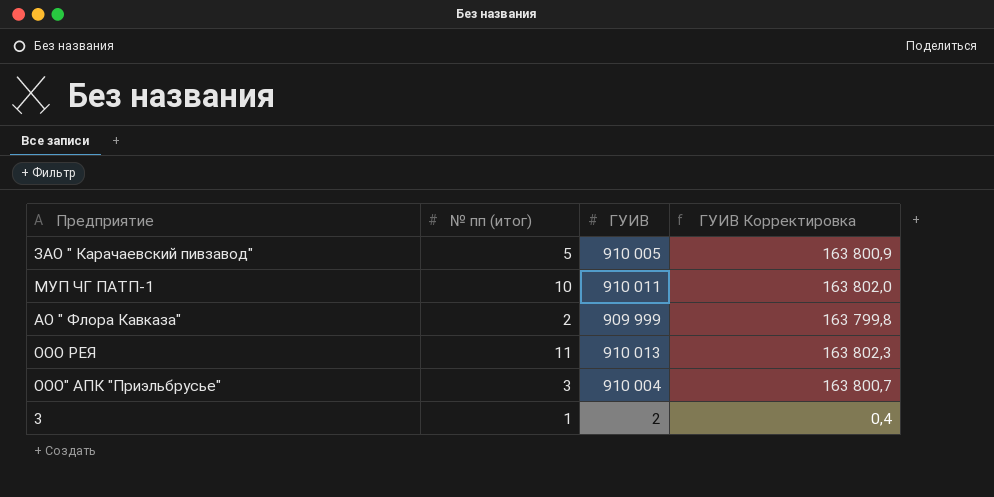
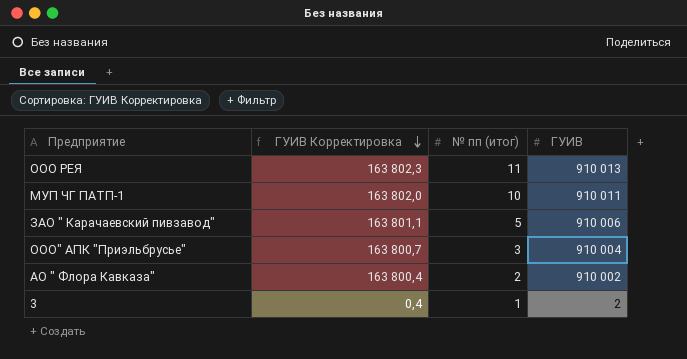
row order: none -> ГУИВ Корректировка descending
column ГУИВ Корректировка | position: 4 -> 2
ЗАО " Карачаевский пивзавод" | ГУИВ Корректировка: 163 800,9 -> 163 801,1
ЗАО " Карачаевский пивзавод" | ГУИВ: 910 005 -> 910 006
АО " Флора Кавказа" | ГУИВ Корректировка: 163 799,8 -> 163 800,4
АО " Флора Кавказа" | ГУИВ: 909 999 -> 910 002

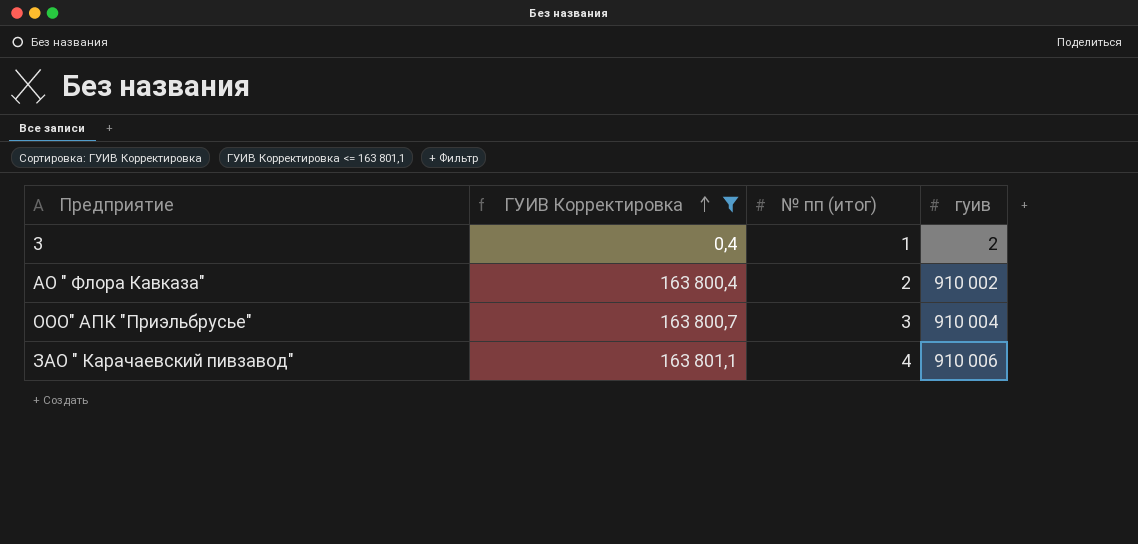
filter: none -> ГУИВ Корректировка <= 163 801,1
row order: ГУИВ Корректировка descending -> ГУИВ Корректировка ascending
column name: ГУИВ -> гуив
ЗАО " Карачаевский пивзавод" | № пп (итог): 5 -> 4

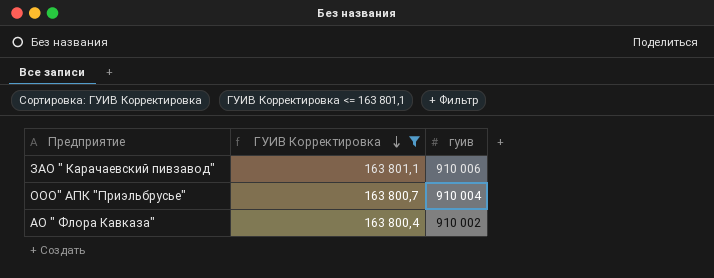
row order: ГУИВ Корректировка ascending -> ГУИВ Корректировка descending
column № пп (итог) | position: 3 -> none
row 3: 0,4 | 1 | 2 -> none

